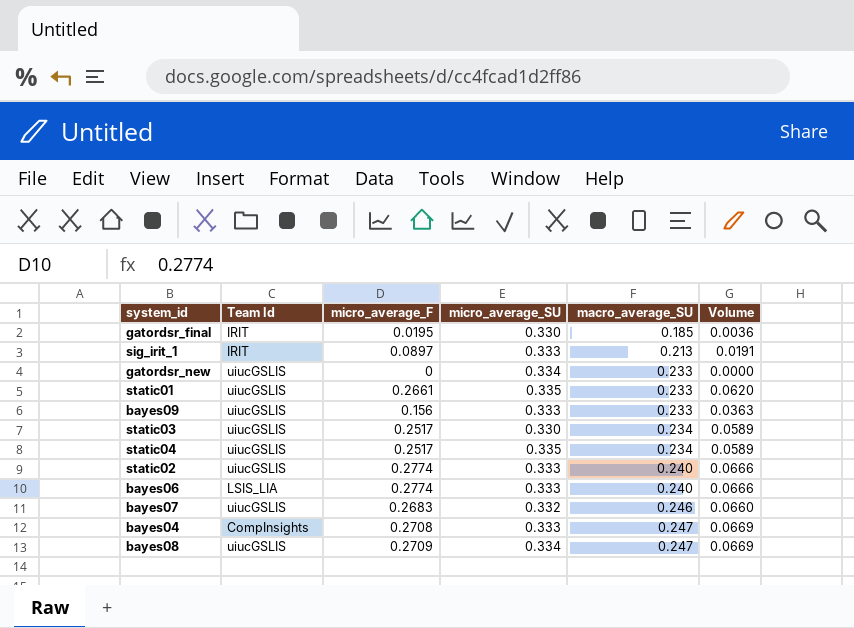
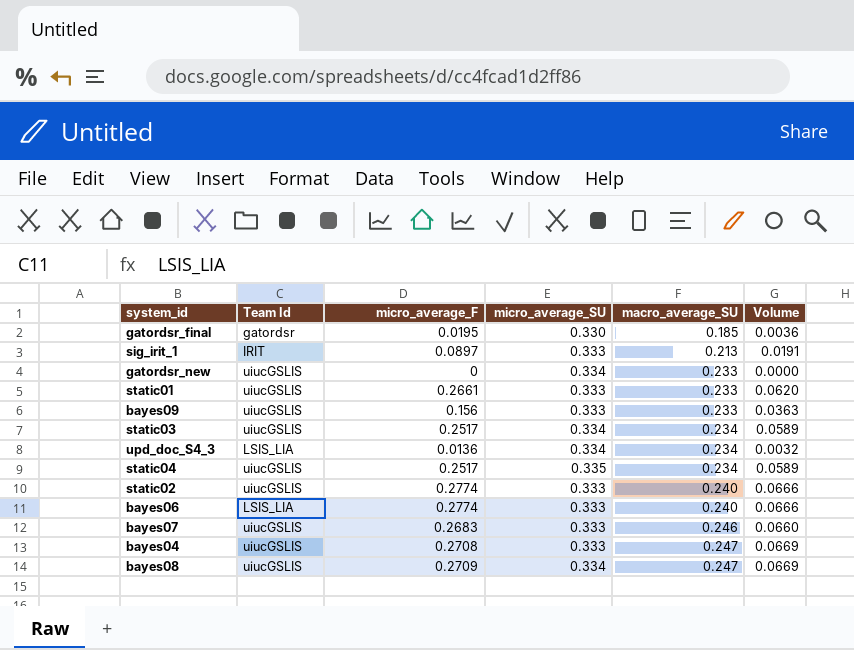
gatordsr_final | Team Id: IRIT -> gatordsr
static01 | micro_average_SU: 0.335 -> 0.333
static03 | micro_average_SU: 0.330 -> 0.334
row upd_doc_S4_3: none -> LSIS_LIA | 0.0136 | 0.334 | 0.234 | 0.0032
bayes07 | micro_average_SU: 0.332 -> 0.333
bayes04 | Team Id: CompInsights -> uiucGSLIS

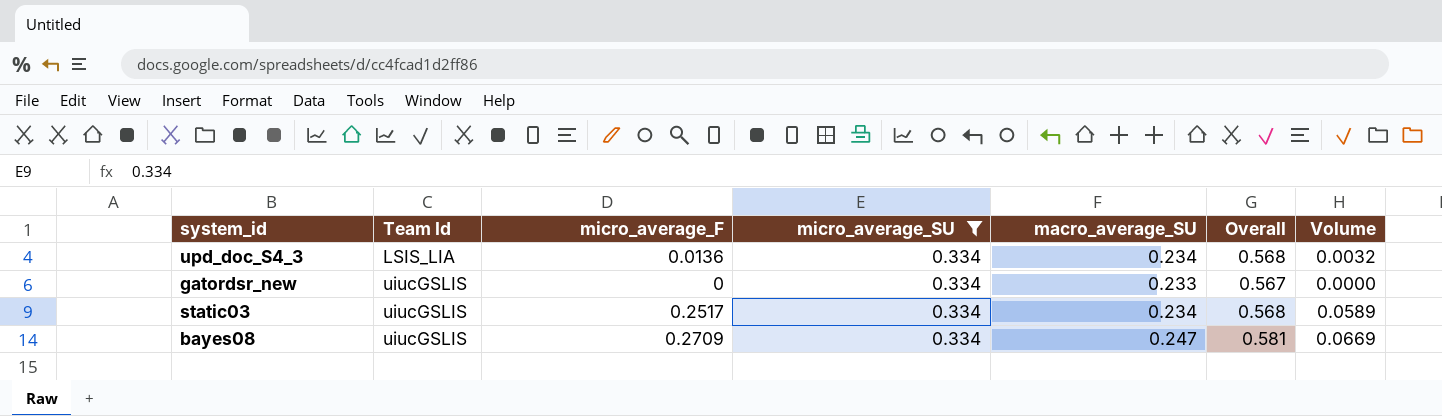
filter: none -> micro_average_SU = 0.334
row order: macro_average_SU ascending -> Team Id ascending
column Overall | formula: none -> [micro_average_SU] + [macro_average_SU]

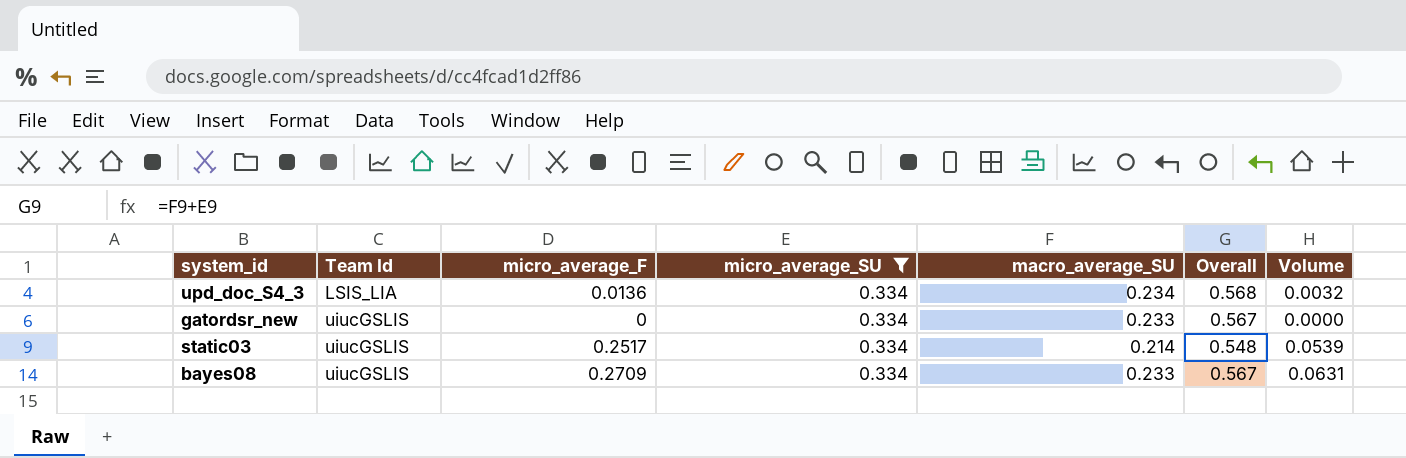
static03 | macro_average_SU: 0.234 -> 0.214
static03 | Overall: 0.568 -> 0.548
static03 | Volume: 0.0589 -> 0.0539
bayes08 | macro_average_SU: 0.247 -> 0.233
bayes08 | Overall: 0.581 -> 0.567
bayes08 | Volume: 0.0669 -> 0.0631

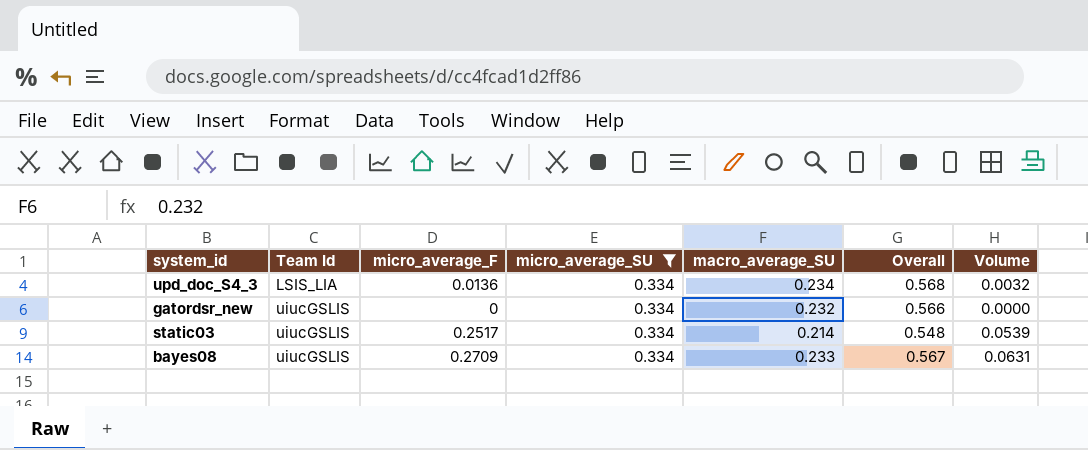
gatordsr_new | macro_average_SU: 0.233 -> 0.232
gatordsr_new | Overall: 0.567 -> 0.566

